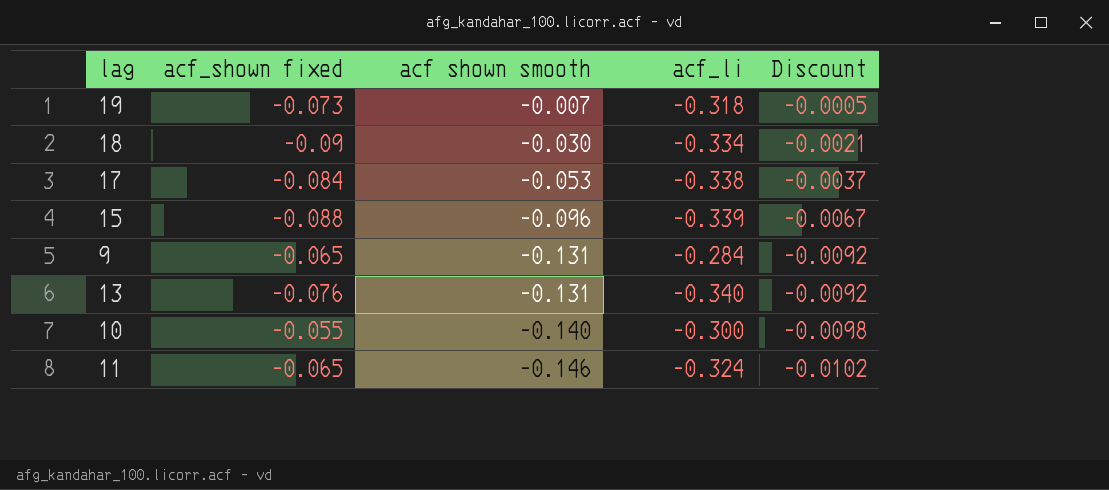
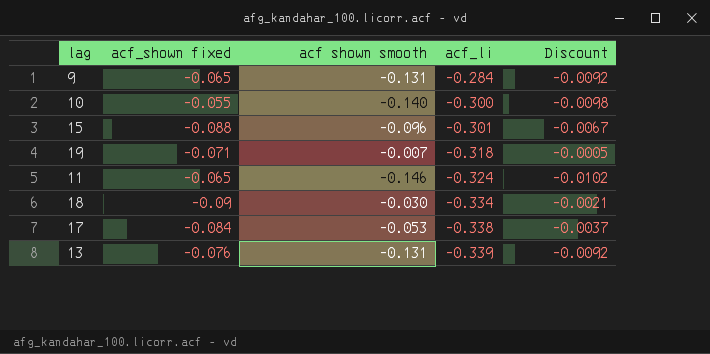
row order: acf shown smooth descending -> acf_li descending
15 | acf_li: -0.339 -> -0.301
19 | acf_shown fixed: -0.073 -> -0.071
13 | acf_li: -0.340 -> -0.339

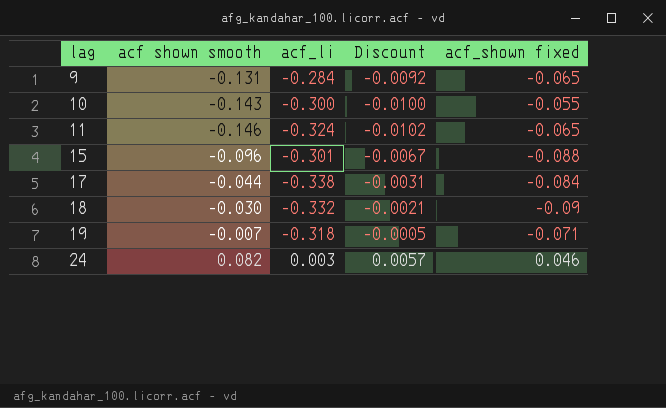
row order: acf_li descending -> lag ascending
column acf_shown fixed | position: 2 -> 5
row 13: -0.076 | -0.131 | -0.339 | -0.0092 -> none
10 | acf shown smooth: -0.140 -> -0.143
10 | Discount: -0.0098 -> -0.0100
17 | acf shown smooth: -0.053 -> -0.044
17 | Discount: -0.0037 -> -0.0031
18 | acf_li: -0.334 -> -0.332
row 24: none -> 0.082 | 0.003 | 0.0057 | 0.046

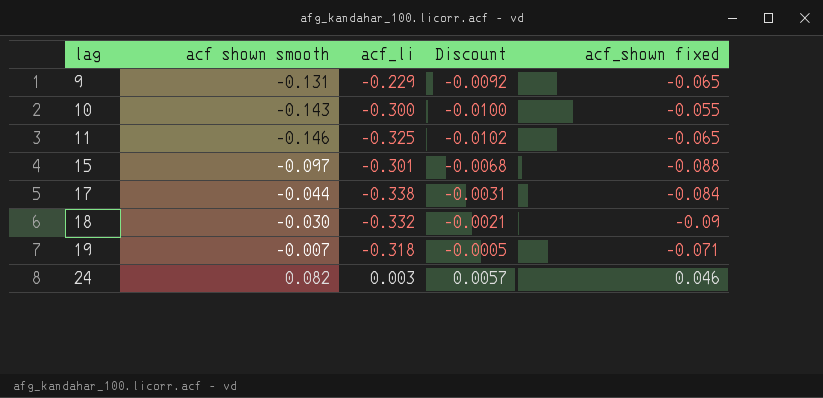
9 | acf_li: -0.284 -> -0.229
11 | acf_li: -0.324 -> -0.325
15 | acf shown smooth: -0.096 -> -0.097
15 | Discount: -0.0067 -> -0.0068

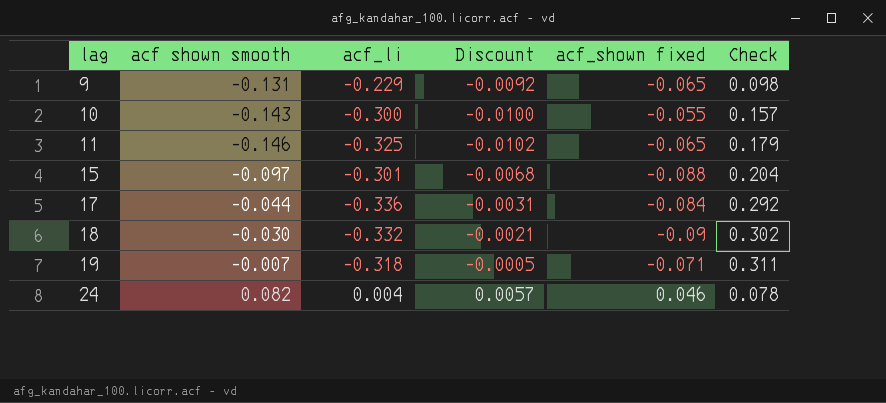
column Check | formula: none -> [acf shown smooth] - [acf_li]
17 | acf_li: -0.338 -> -0.336
24 | acf_li: 0.003 -> 0.004

